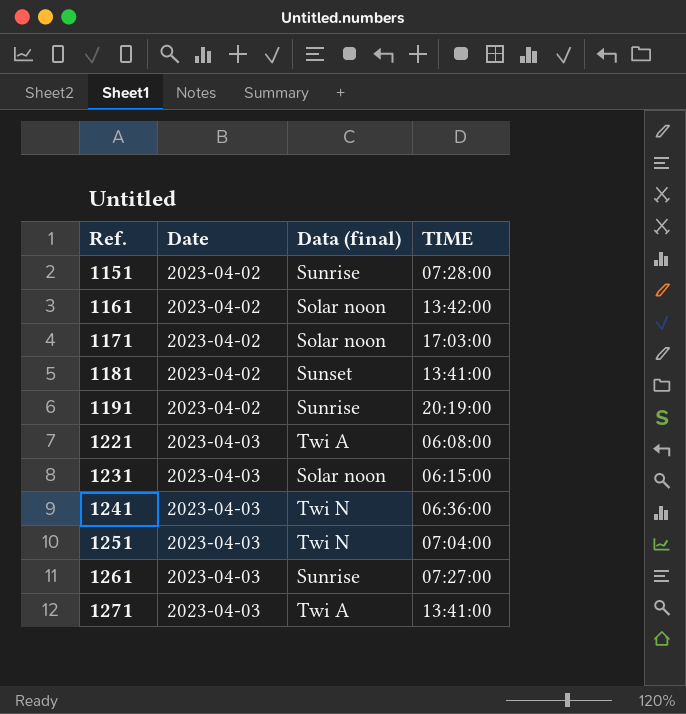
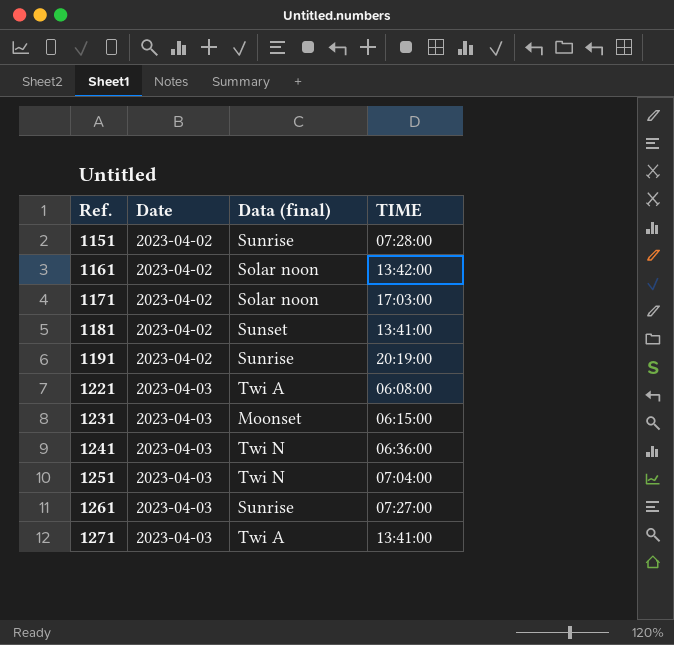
1231 | Data (final): Solar noon -> Moonset

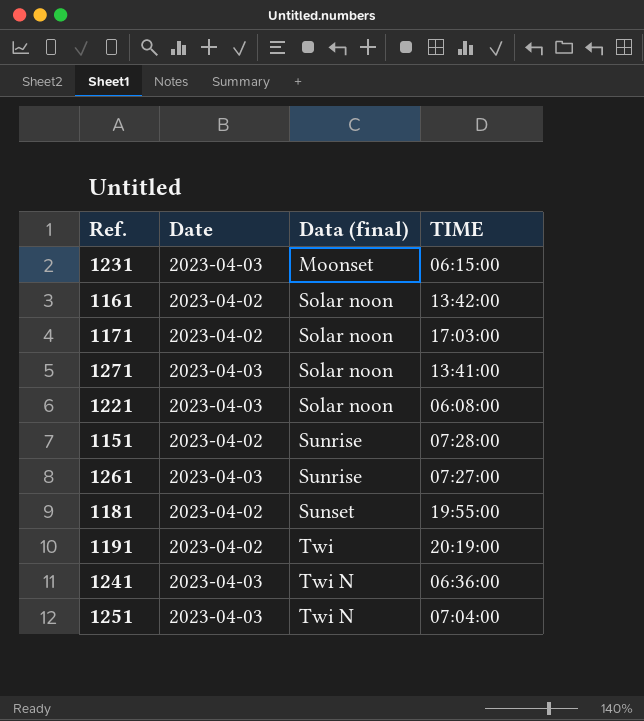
row order: Ref. ascending -> Data (final) ascending
1271 | Data (final): Twi A -> Solar noon
1221 | Data (final): Twi A -> Solar noon
1181 | TIME: 13:41:00 -> 19:55:00
1191 | Data (final): Sunrise -> Twi

